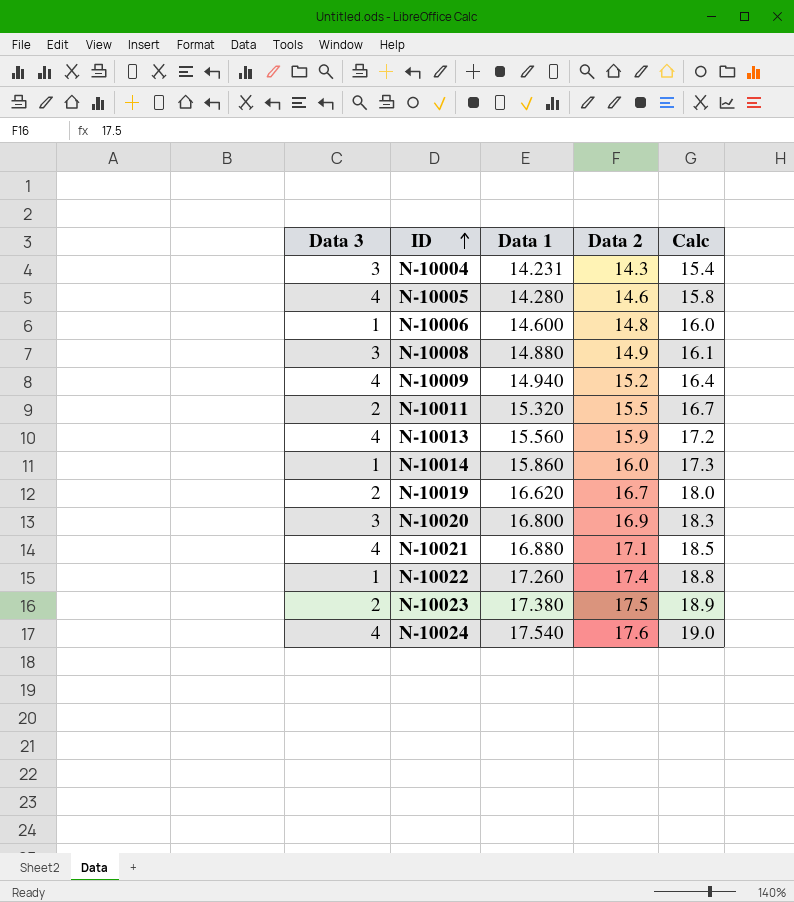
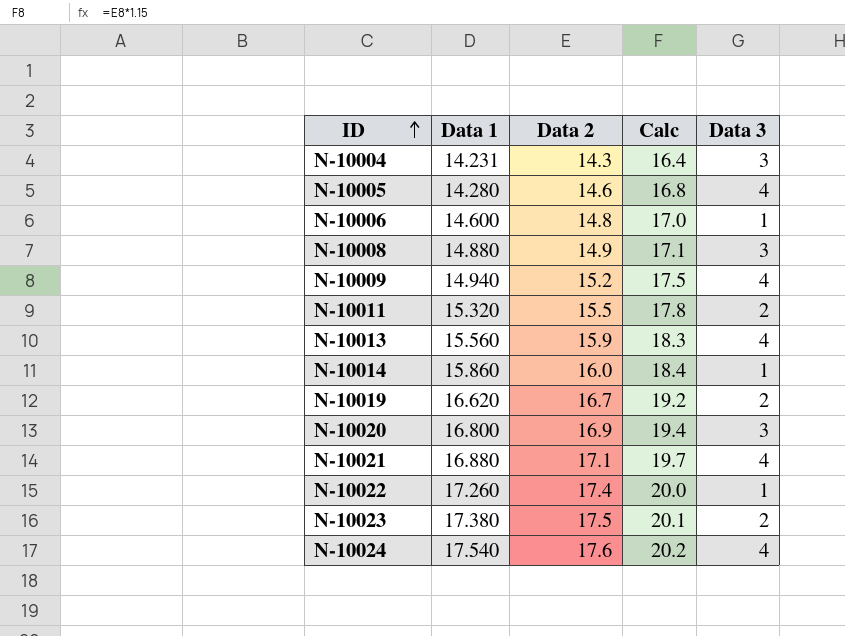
column Calc | formula: [Data 2] * 1.08 -> [Data 2] * 1.15
column Data 3 | position: 1 -> 5

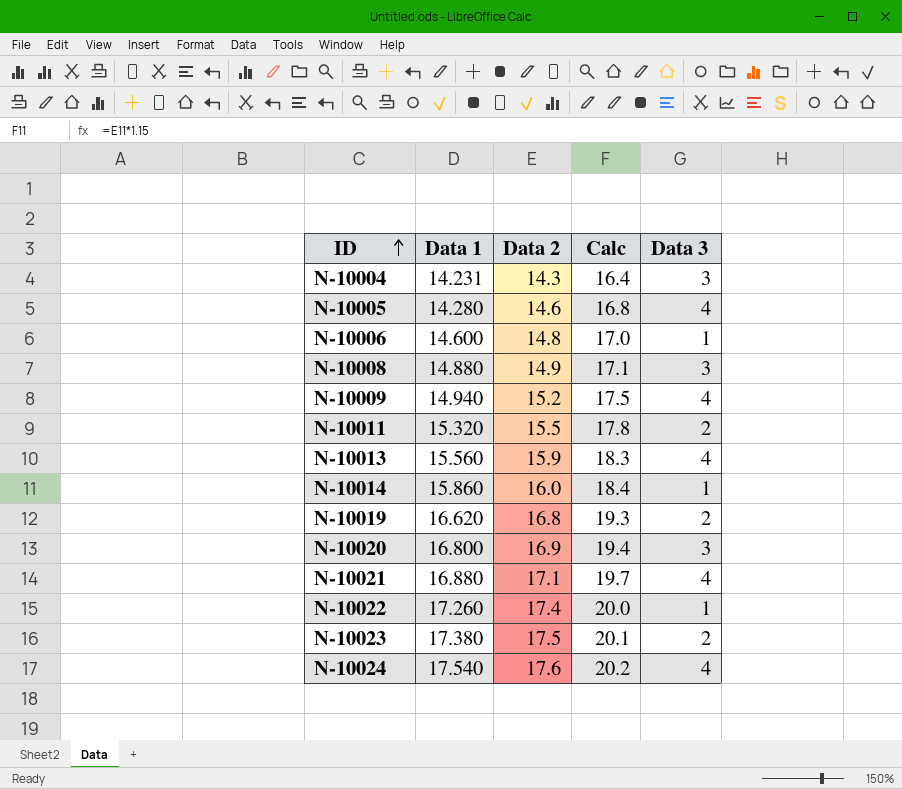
N-10019 | Data 2: 16.7 -> 16.8
N-10019 | Calc: 19.2 -> 19.3

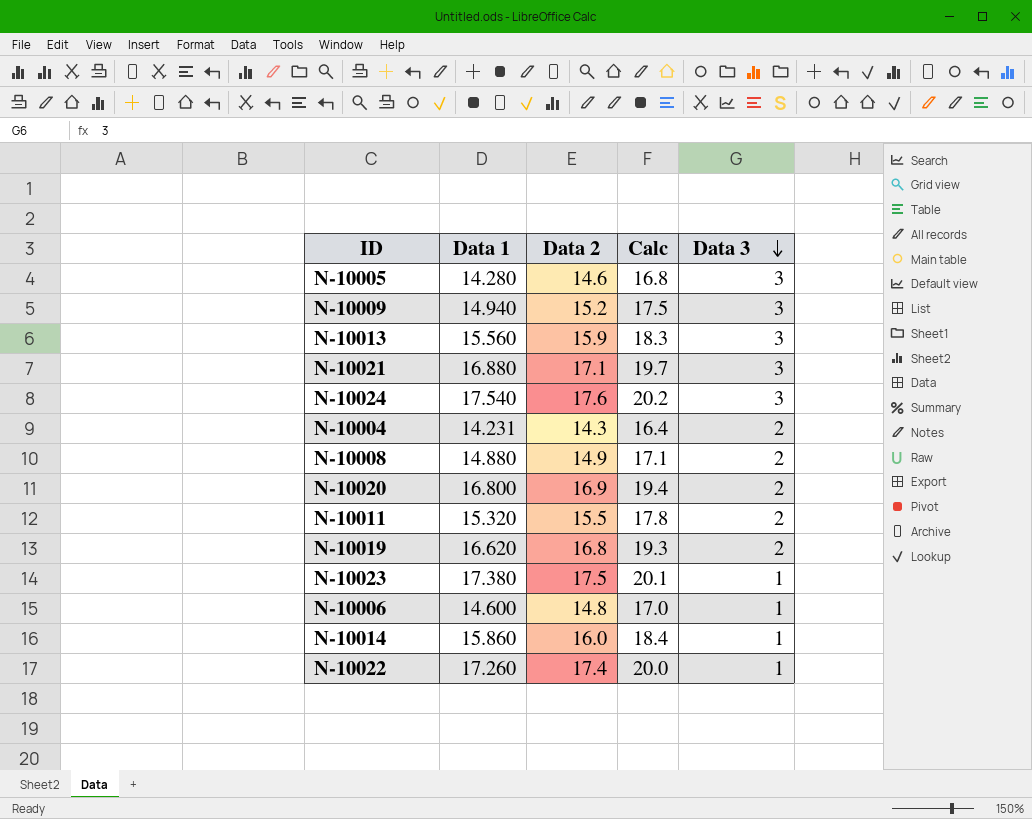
row order: ID ascending -> Data 3 descending
N-10005 | Data 3: 4 -> 3
N-10009 | Data 3: 4 -> 3
N-10013 | Data 3: 4 -> 3
N-10021 | Data 3: 4 -> 3
N-10024 | Data 3: 4 -> 3
N-10004 | Data 3: 3 -> 2
N-10008 | Data 3: 3 -> 2
N-10020 | Data 3: 3 -> 2
N-10023 | Data 3: 2 -> 1

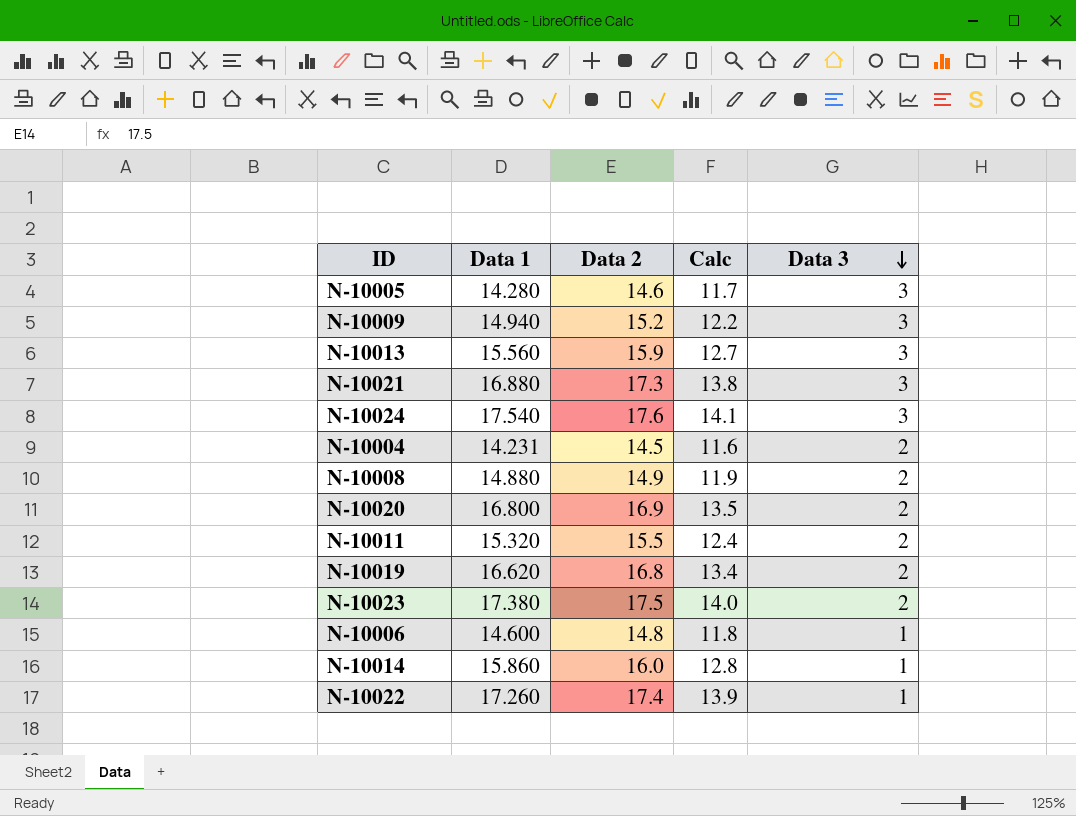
column Calc | formula: [Data 2] * 1.15 -> [Data 2] * 0.8
N-10021 | Data 2: 17.1 -> 17.3
N-10004 | Data 2: 14.3 -> 14.5
N-10023 | Data 3: 1 -> 2

